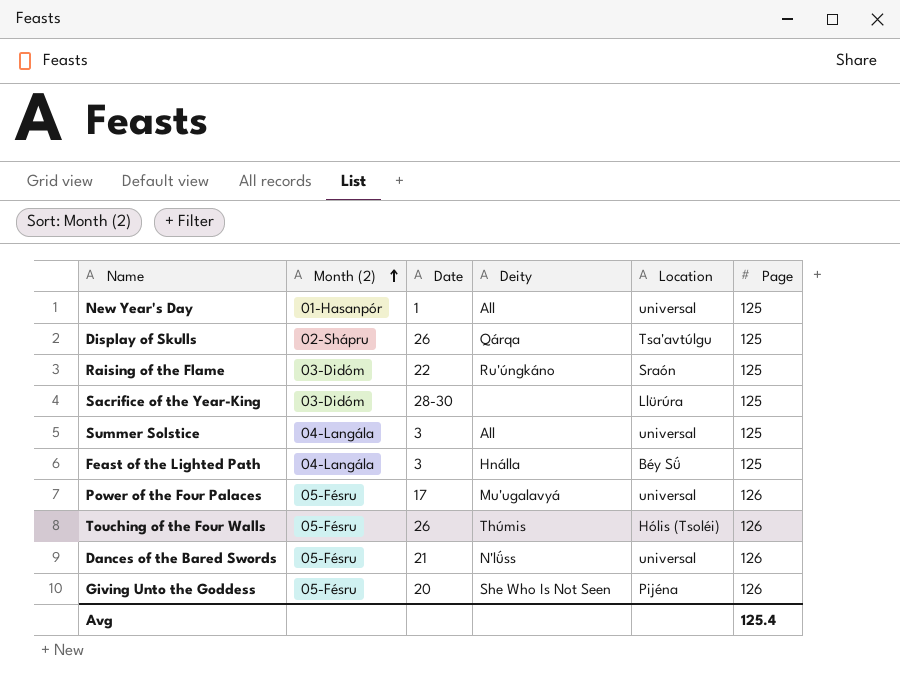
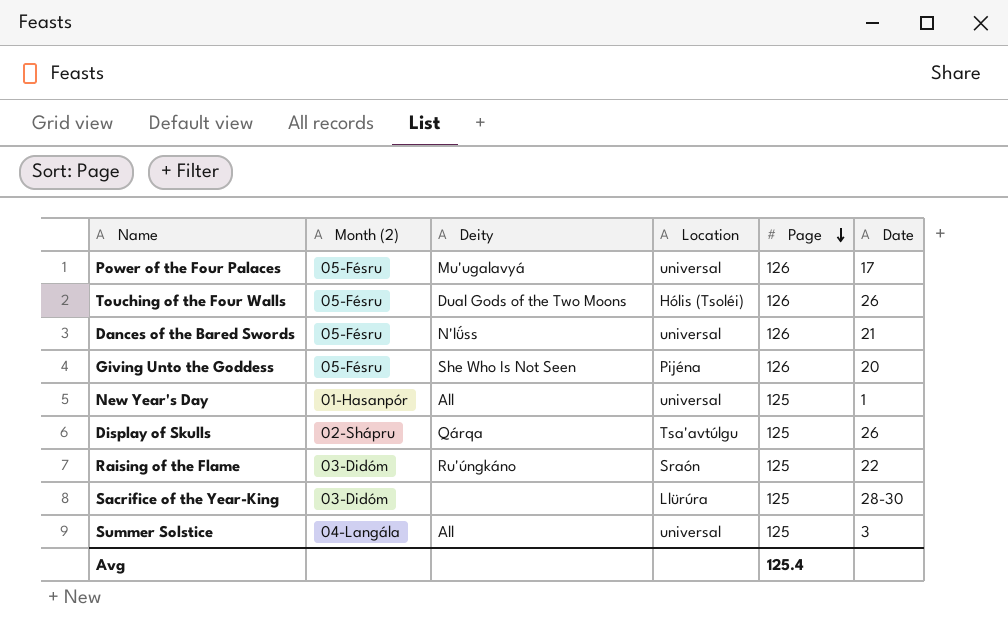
row order: Month (2) ascending -> Page descending
column Date | position: 3 -> 6
row Feast of the Lighted Path: 04-Langála | 3 | Hnálla | Béy Sǘ | 125 -> none
Touching of the Four Walls | Deity: Thúmis -> Dual Gods of the Two Moons

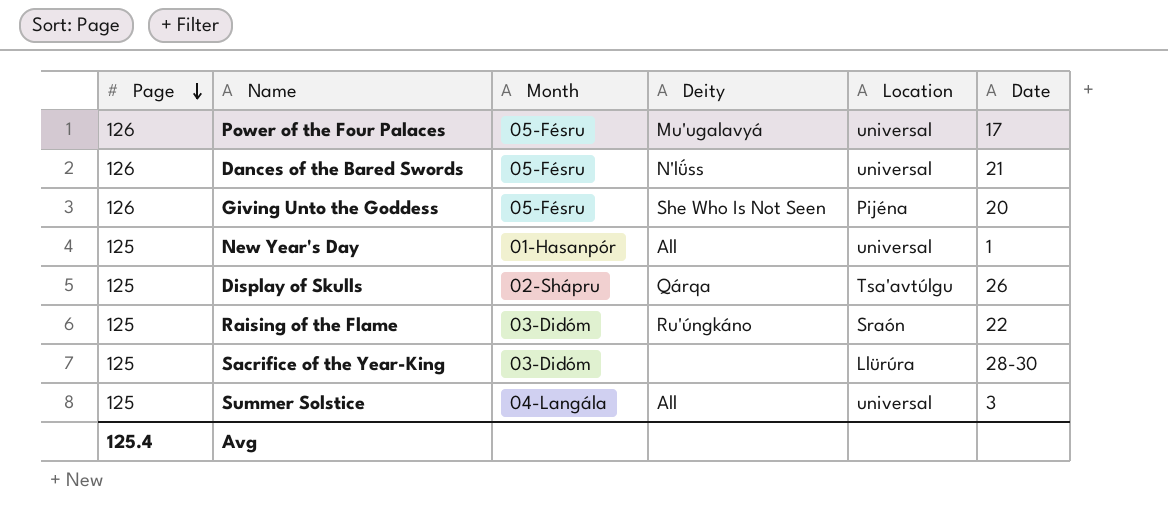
column Page | position: 5 -> 1
column name: Month (2) -> Month
row Touching of the Four Walls: 05-Fésru | Dual Gods of the Two Moons | Hólis (Tsoléi) | 126 | 26 -> none

